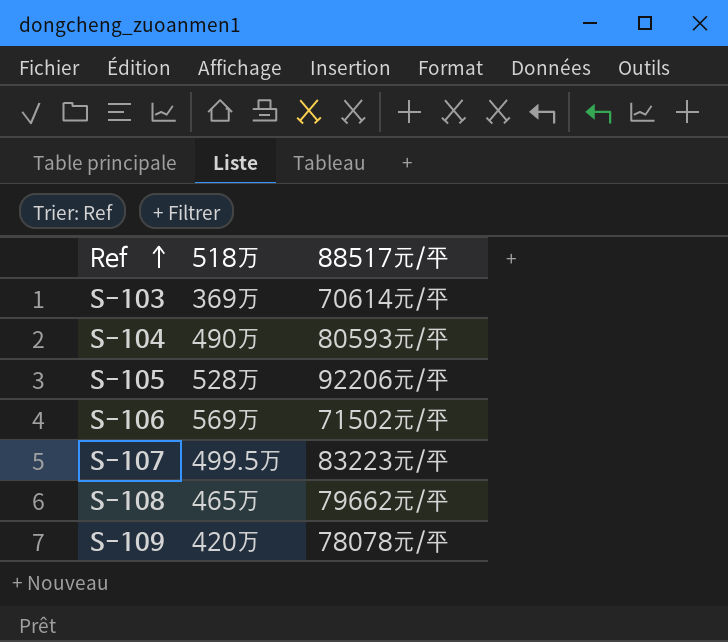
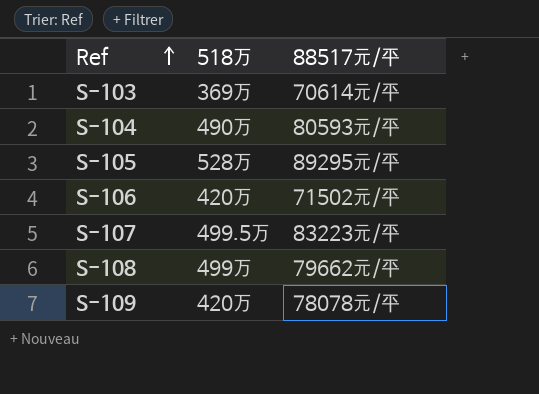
S-105 | 88517元/平: 92206元/平 -> 89295元/平
S-106 | 518万: 569万 -> 420万
S-108 | 518万: 465万 -> 499万

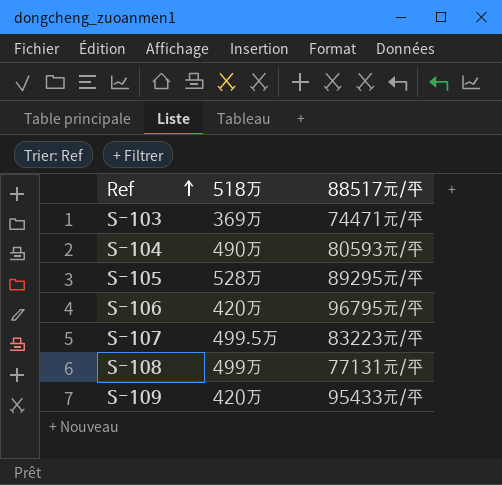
S-103 | 88517元/平: 70614元/平 -> 74471元/平
S-106 | 88517元/平: 71502元/平 -> 96795元/平
S-108 | 88517元/平: 79662元/平 -> 77131元/平
S-109 | 88517元/平: 78078元/平 -> 95433元/平

